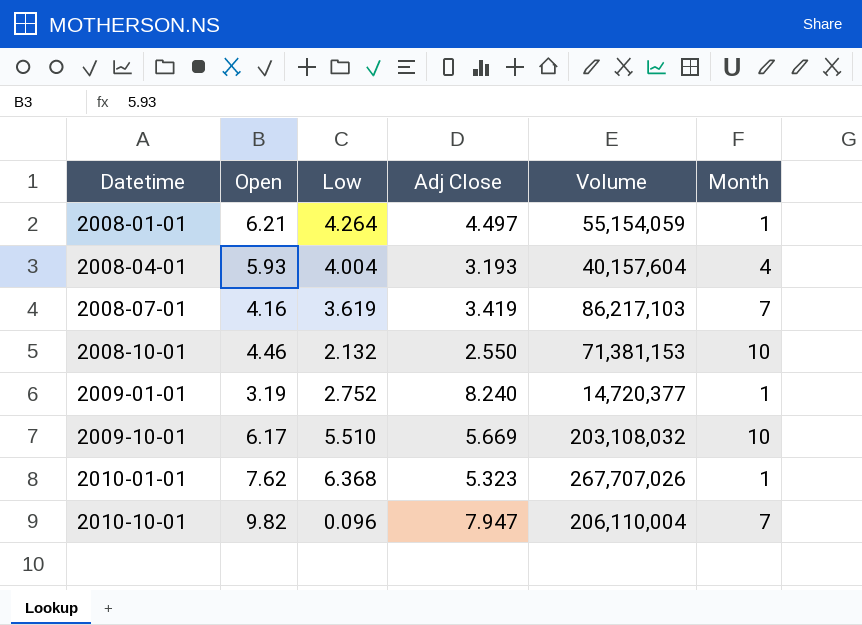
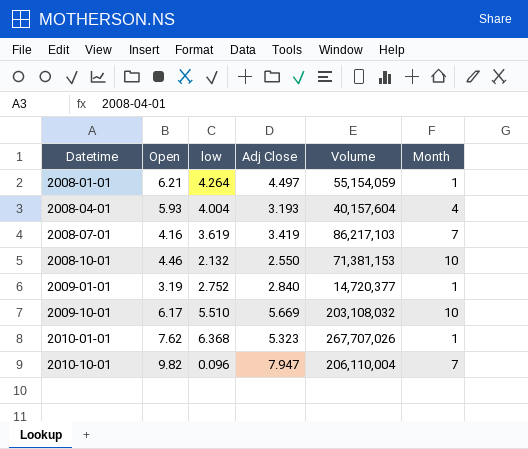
column name: Low -> low
2009-01-01 | Adj Close: 8.240 -> 2.840

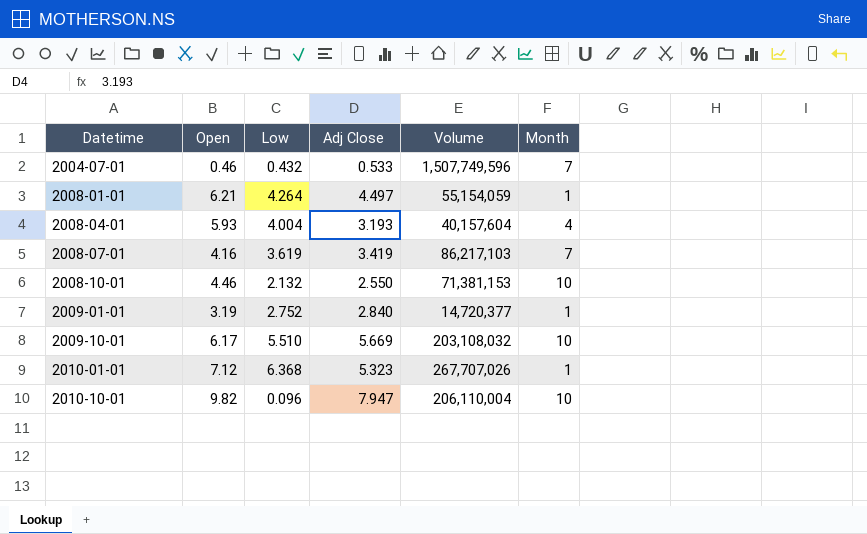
column name: low -> Low
row 2004-07-01: none -> 0.46 | 0.432 | 0.533 | 1,507,749,596 | 7
2010-01-01 | Open: 7.62 -> 7.12
2010-10-01 | Month: 7 -> 10

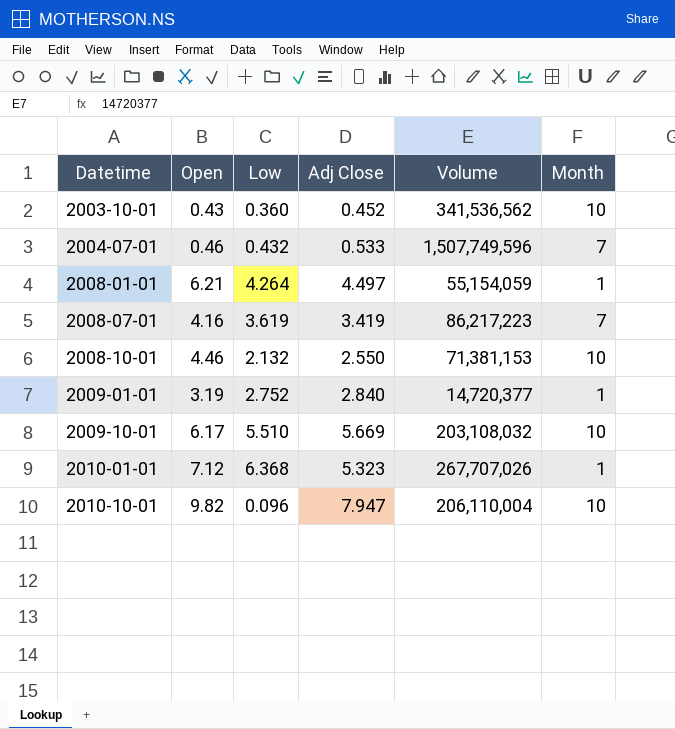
row 2008-04-01: 5.93 | 4.004 | 3.193 | 40,157,604 | 4 -> none
row 2003-10-01: none -> 0.43 | 0.360 | 0.452 | 341,536,562 | 10
2008-07-01 | Volume: 86,217,103 -> 86,217,223

